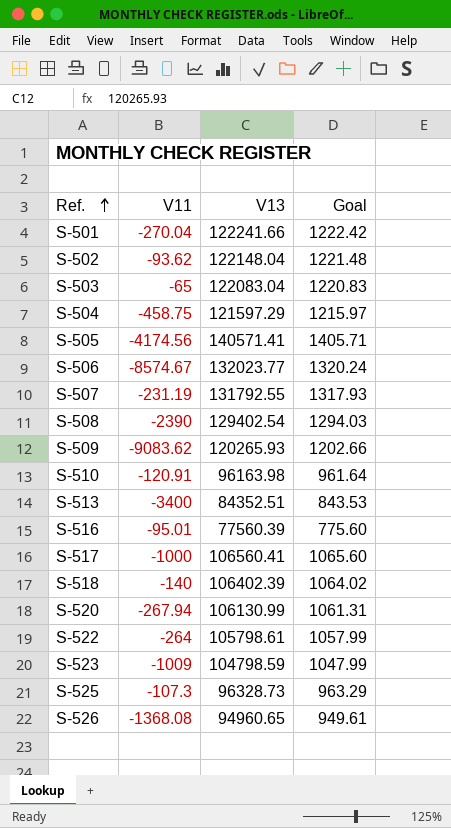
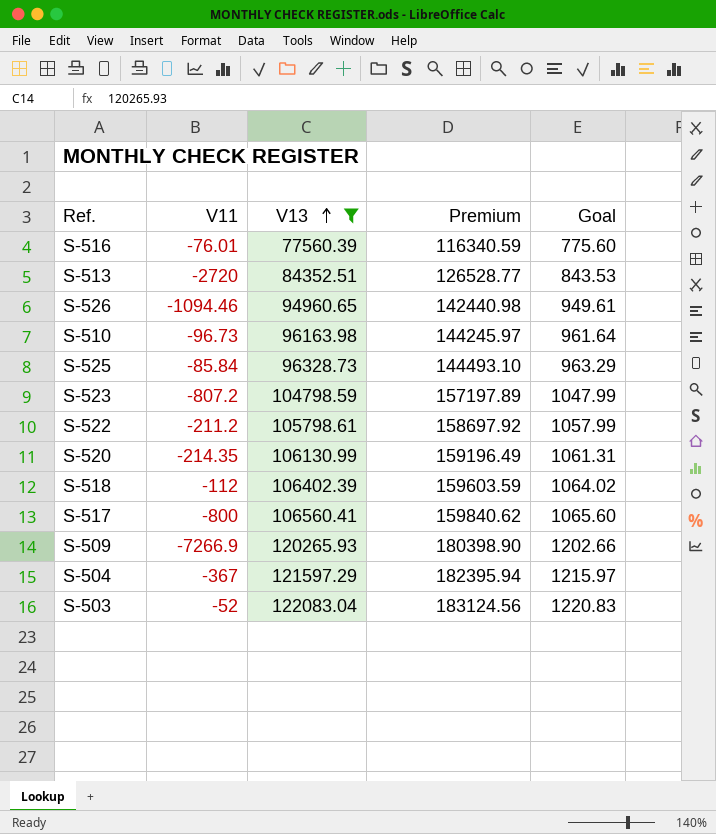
filter: none -> V13 <= 122083.04
row order: Ref. ascending -> V13 ascending
column Premium | formula: none -> [V13] * 1.5
S-516 | V11: -95.01 -> -76.01
S-513 | V11: -3400 -> -2720
S-526 | V11: -1368.08 -> -1094.46
S-510 | V11: -120.91 -> -96.73
S-525 | V11: -107.3 -> -85.84
S-523 | V11: -1009 -> -807.2
S-522 | V11: -264 -> -211.2
S-520 | V11: -267.94 -> -214.35
S-518 | V11: -140 -> -112
S-517 | V11: -1000 -> -800
S-509 | V11: -9083.62 -> -7266.9
S-504 | V11: -458.75 -> -367
S-503 | V11: -65 -> -52

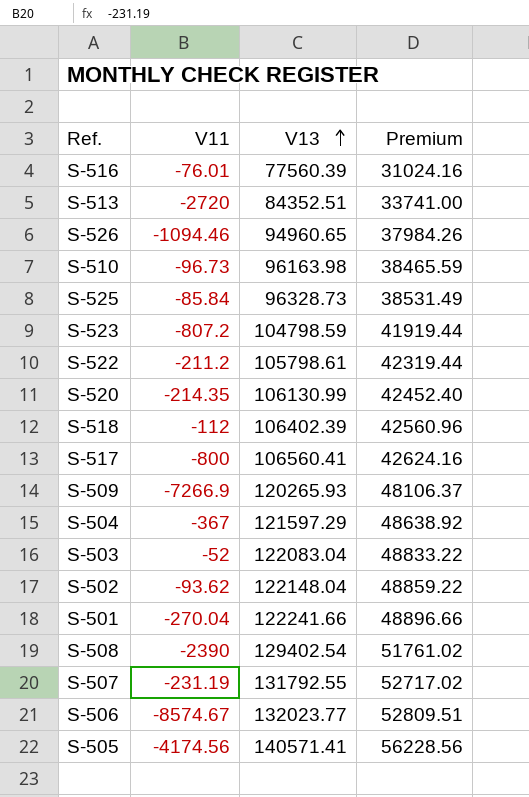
filter: V13 <= 122083.04 -> none
column Goal | formula: [V13] * 0.01 -> none
column Premium | formula: [V13] * 1.5 -> [V13] * 0.4

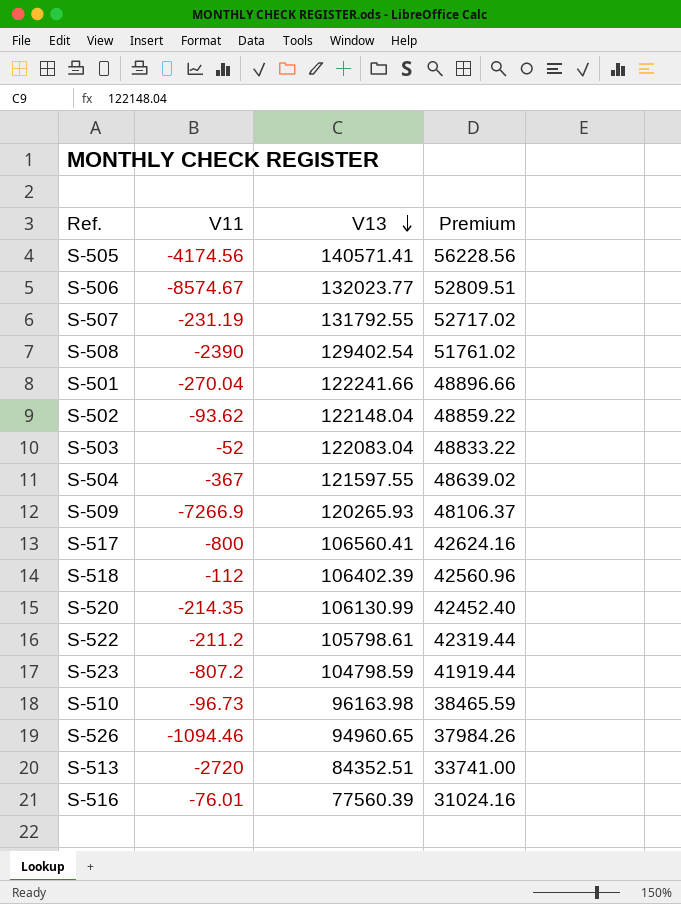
row order: V13 ascending -> V13 descending
row S-525: -85.84 | 96328.73 | 38531.49 -> none
S-504 | V13: 121597.29 -> 121597.55
S-504 | Premium: 48638.92 -> 48639.02

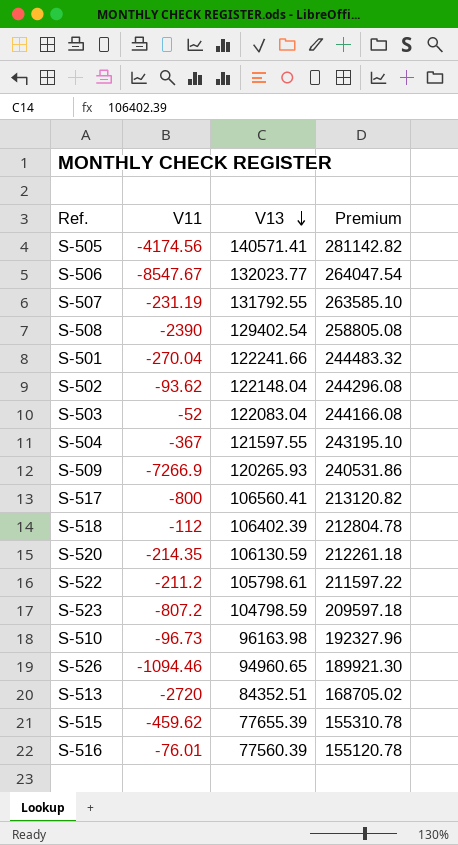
column Premium | formula: [V13] * 0.4 -> [V13] * 2
S-506 | V11: -8574.67 -> -8547.67
S-520 | V13: 106130.99 -> 106130.59
row S-515: none -> -459.62 | 77655.39 | 155310.78

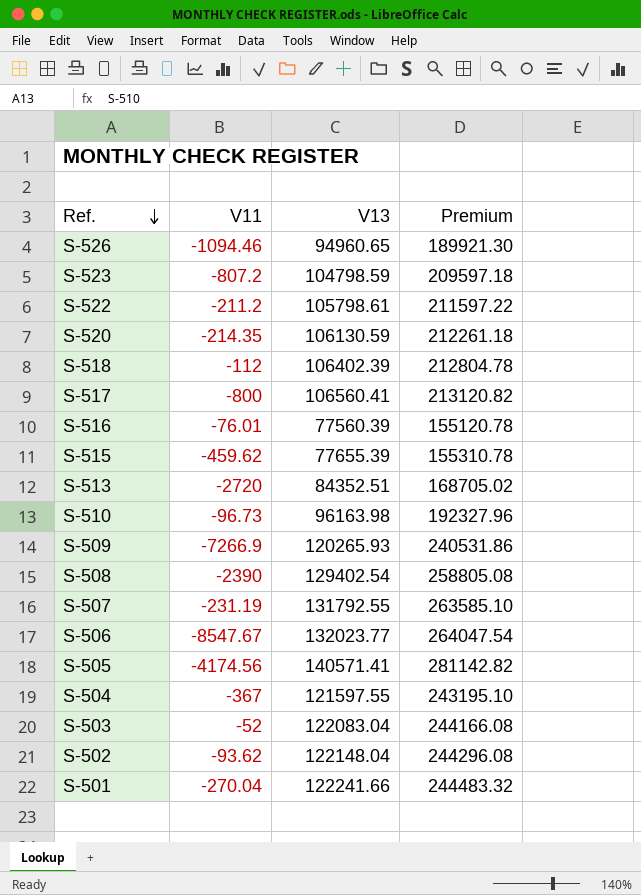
row order: V13 descending -> Ref. descending

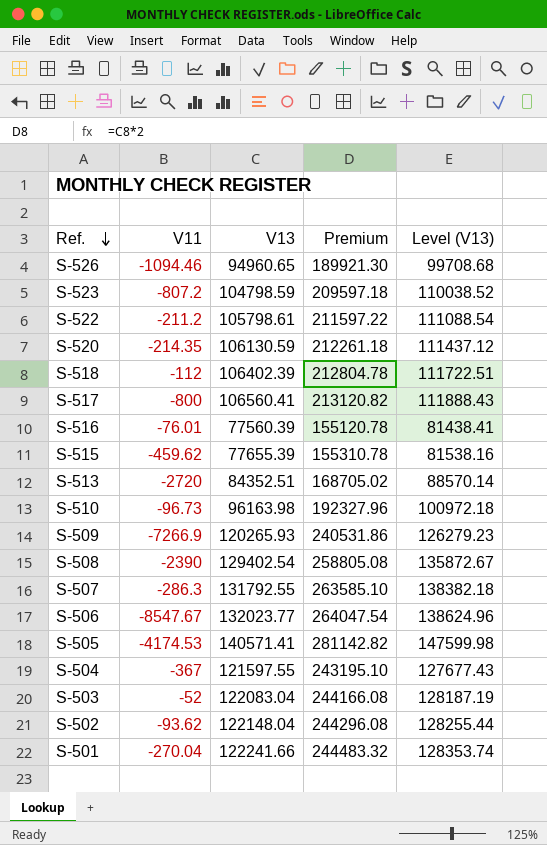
column Level (V13) | formula: none -> [V13] * 1.05
S-507 | V11: -231.19 -> -286.3
S-505 | V11: -4174.56 -> -4174.53

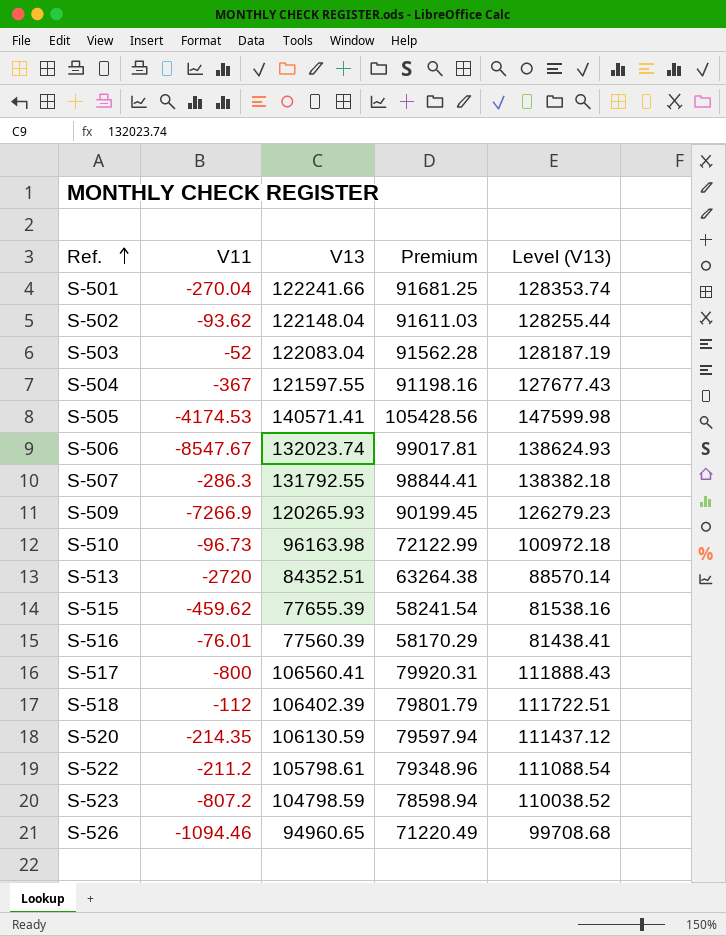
row order: Ref. descending -> Ref. ascending
column Premium | formula: [V13] * 2 -> [V13] * 0.75
row S-508: -2390 | 129402.54 | 258805.08 | 135872.67 -> none
S-506 | V13: 132023.77 -> 132023.74
S-506 | Level (V13): 138624.96 -> 138624.93

